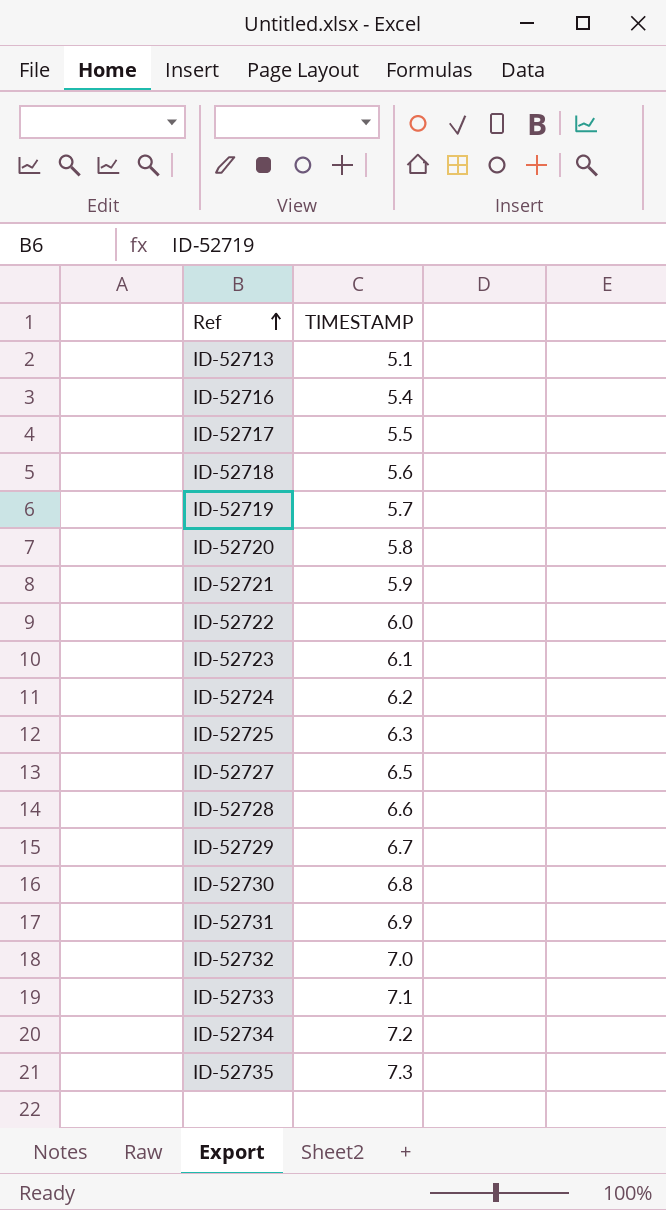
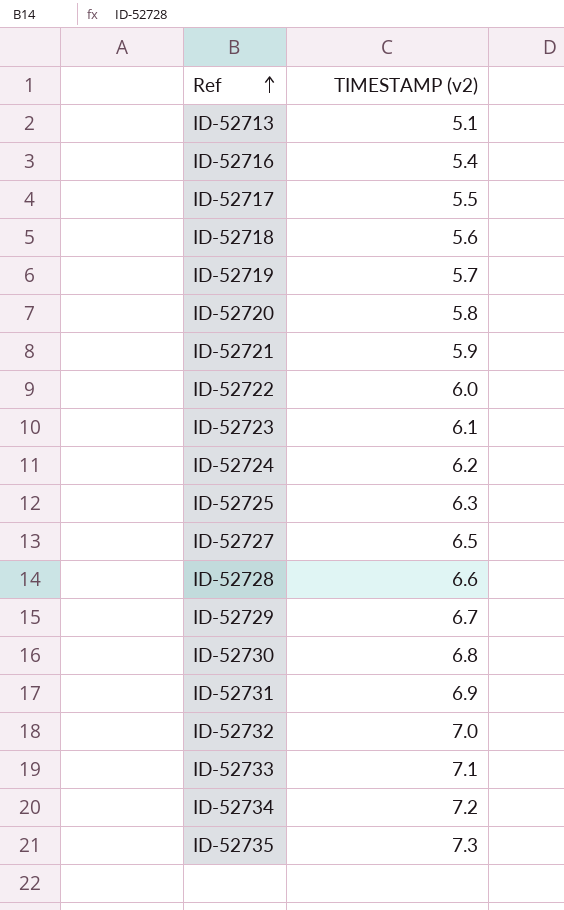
column name: TIMESTAMP -> TIMESTAMP (v2)

